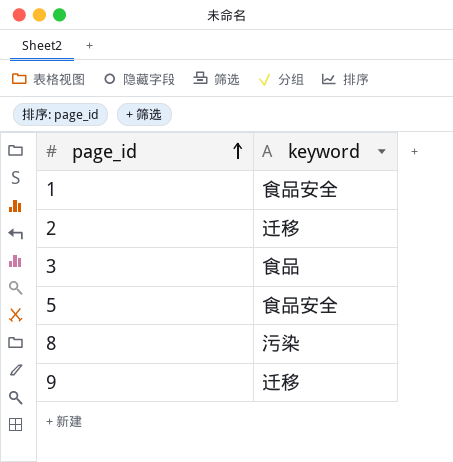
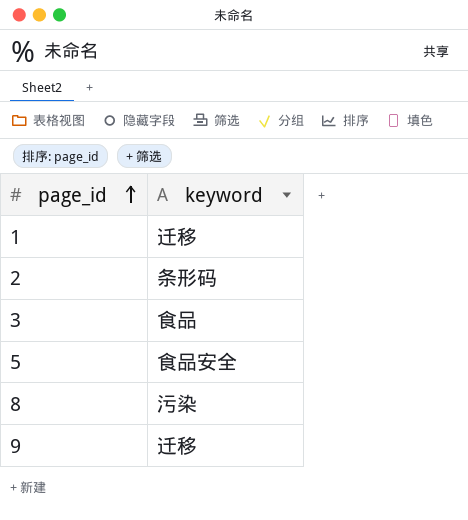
1 | keyword: 食品安全 -> 迁移
2 | keyword: 迁移 -> 条形码

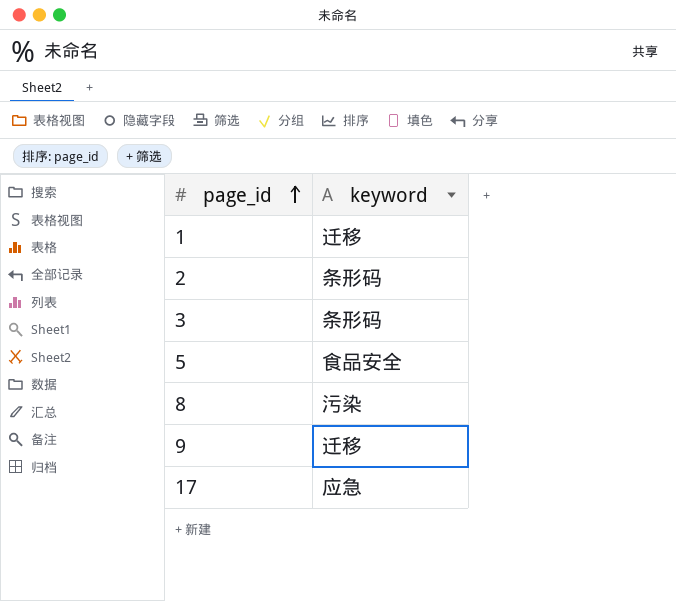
3 | keyword: 食品 -> 条形码
row 17: none -> 应急

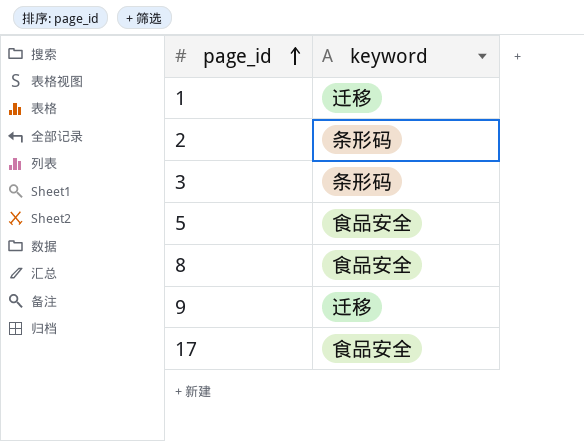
8 | keyword: 污染 -> 食品安全
17 | keyword: 应急 -> 食品安全

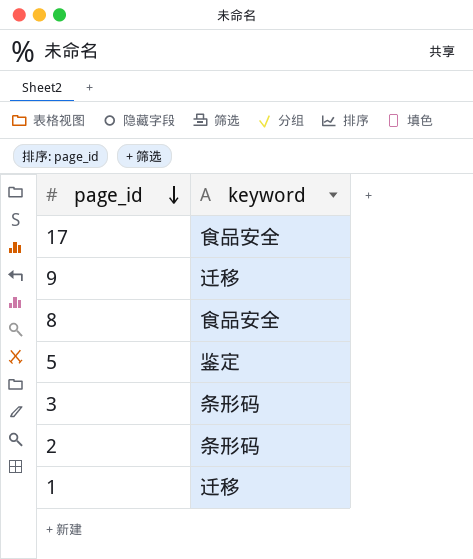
row order: page_id ascending -> page_id descending
5 | keyword: 食品安全 -> 鉴定

